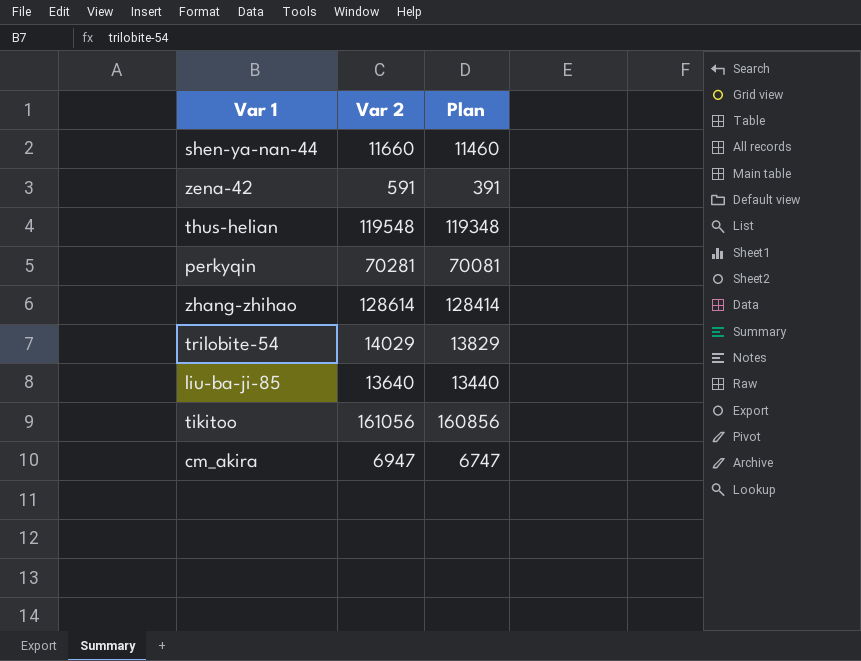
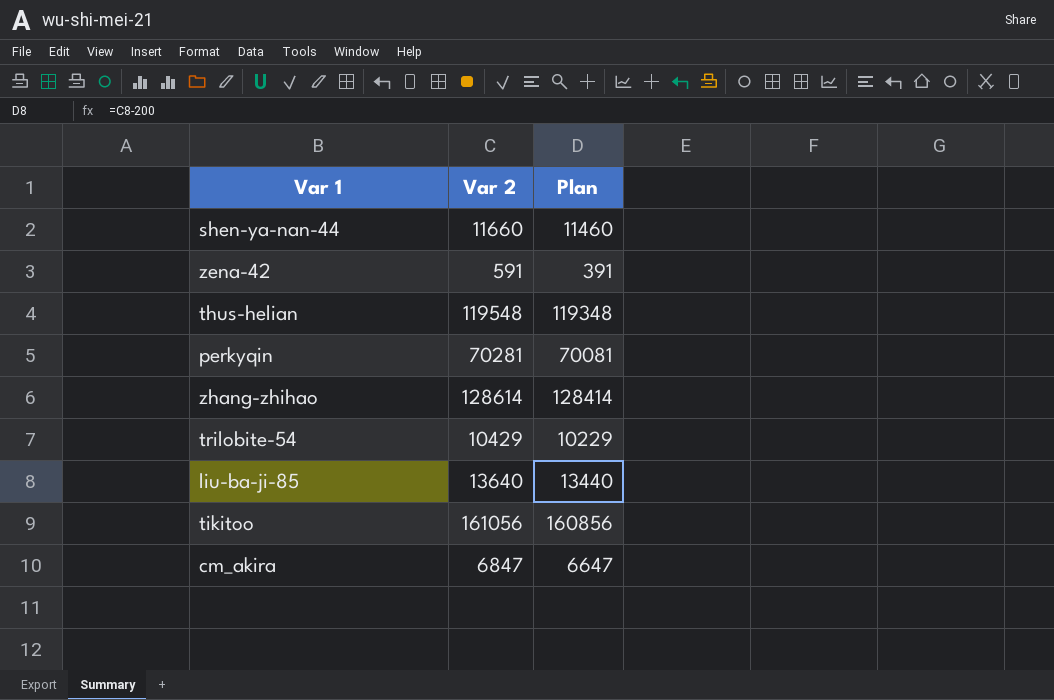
trilobite-54 | Var 2: 14029 -> 10429
trilobite-54 | Plan: 13829 -> 10229
cm_akira | Var 2: 6947 -> 6847
cm_akira | Plan: 6747 -> 6647

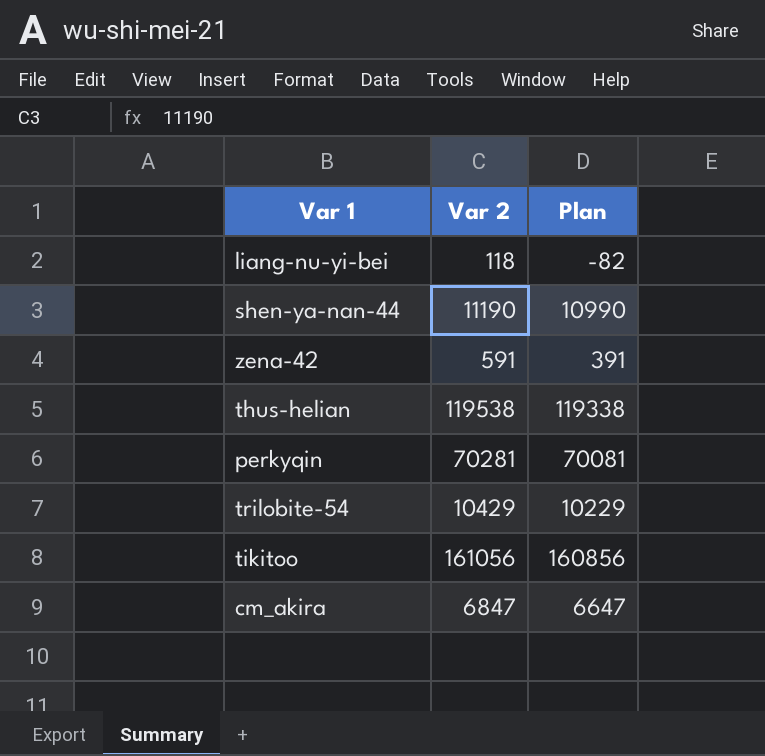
row zhang-zhihao: 128614 | 128414 -> none
row liu-ba-ji-85: 13640 | 13440 -> none
row liang-nu-yi-bei: none -> 118 | -82
shen-ya-nan-44 | Var 2: 11660 -> 11190
shen-ya-nan-44 | Plan: 11460 -> 10990
thus-helian | Var 2: 119548 -> 119538
thus-helian | Plan: 119348 -> 119338

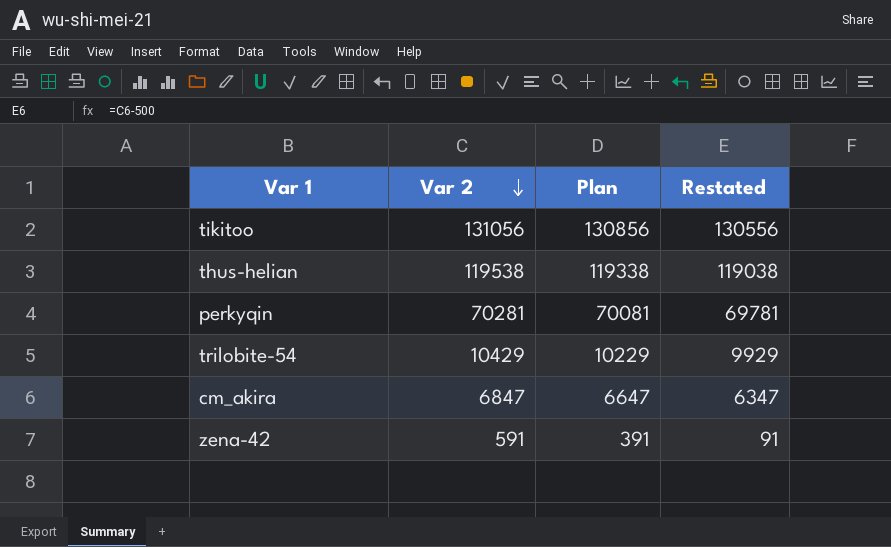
row order: none -> Var 2 descending
column Restated | formula: none -> [Var 2] - 500
row liang-nu-yi-bei: 118 | -82 -> none
row shen-ya-nan-44: 11190 | 10990 -> none
tikitoo | Var 2: 161056 -> 131056
tikitoo | Plan: 160856 -> 130856

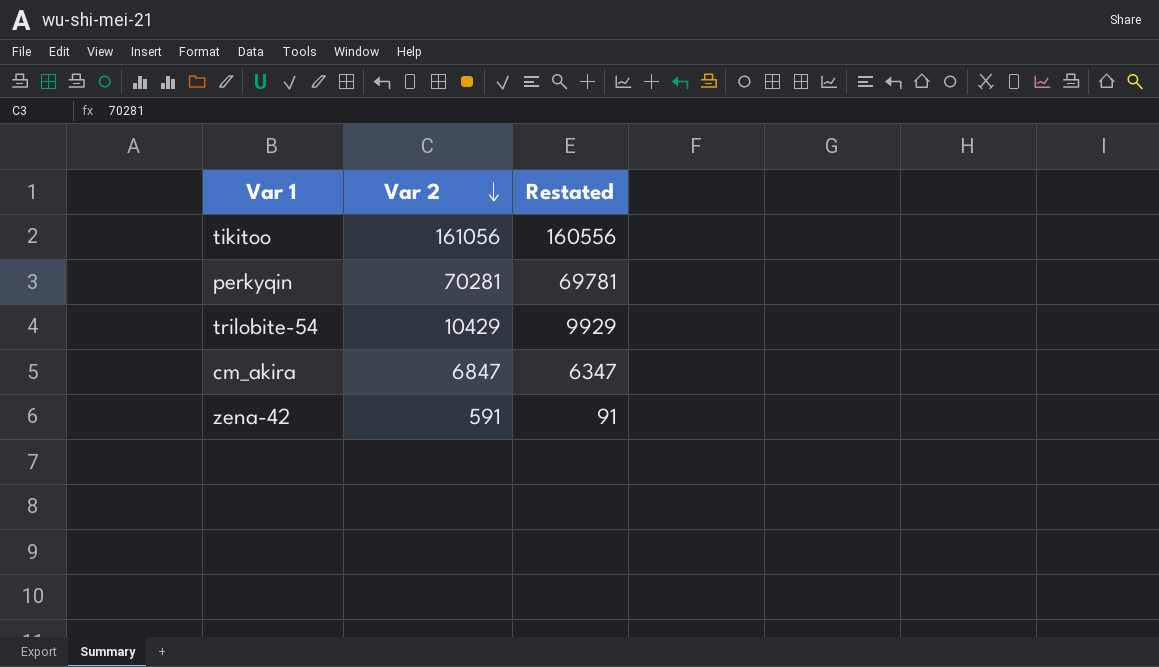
column Plan | formula: [Var 2] - 200 -> none
row thus-helian: 119538 | 119338 | 119038 -> none
tikitoo | Var 2: 131056 -> 161056
tikitoo | Restated: 130556 -> 160556

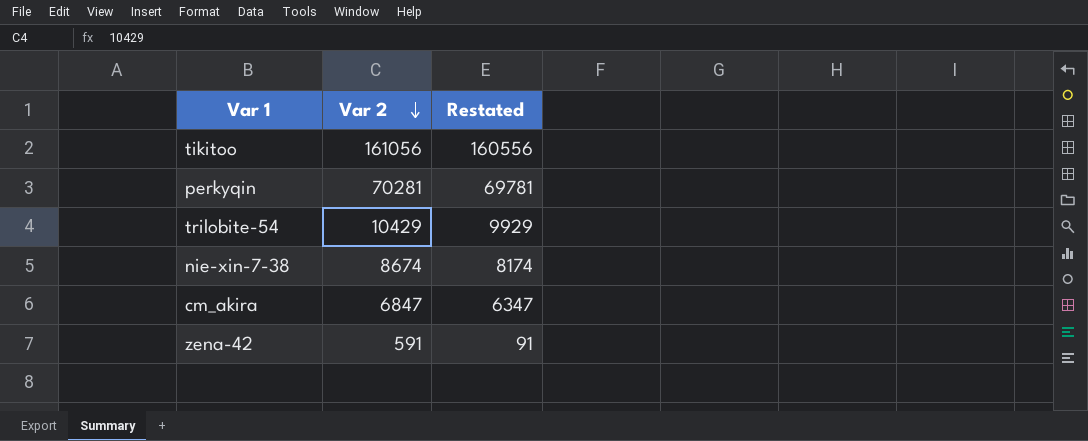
row nie-xin-7-38: none -> 8674 | 8174

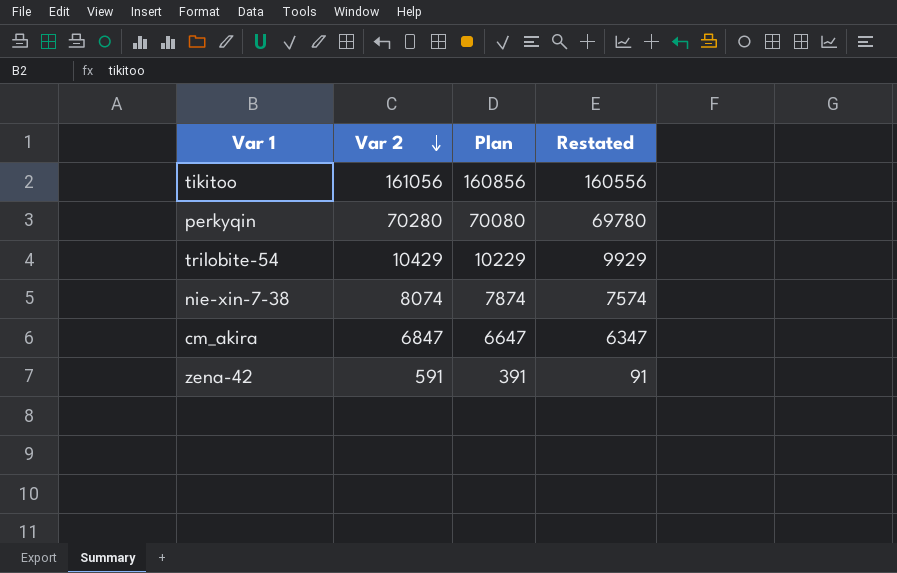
column Plan | formula: none -> [Var 2] - 200
perkyqin | Var 2: 70281 -> 70280
perkyqin | Restated: 69781 -> 69780
nie-xin-7-38 | Var 2: 8674 -> 8074
nie-xin-7-38 | Restated: 8174 -> 7574

